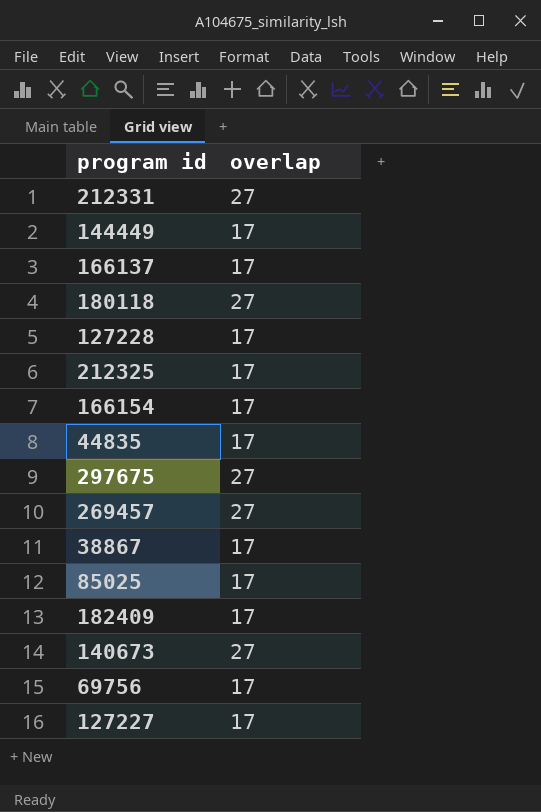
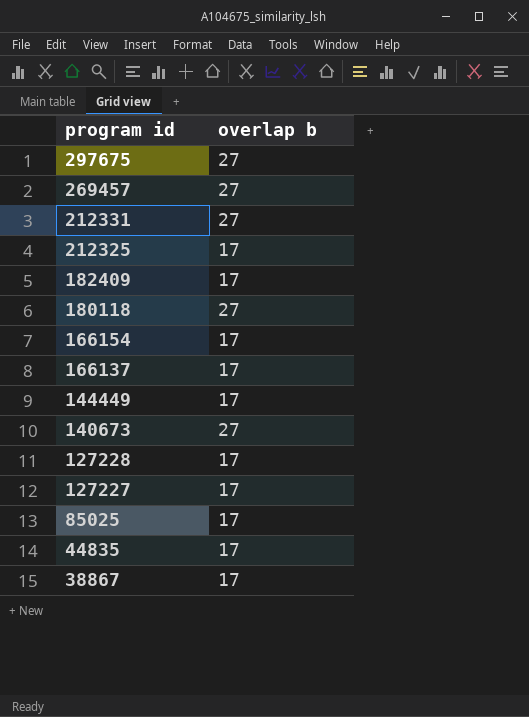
row order: none -> program id descending
column name: overlap -> overlap b
row 69756: 17 -> none

